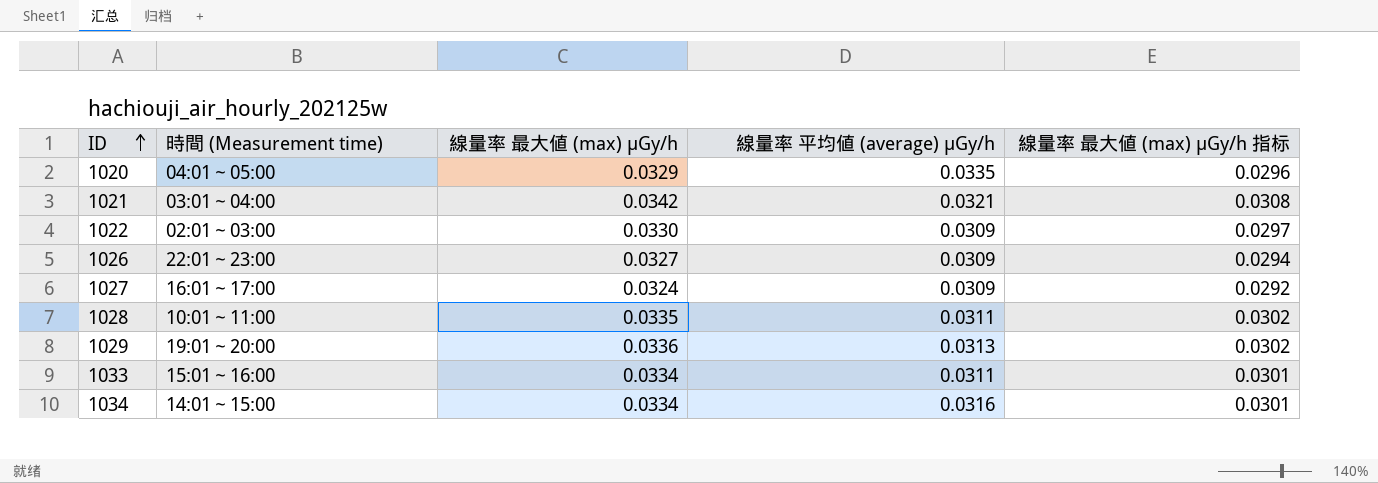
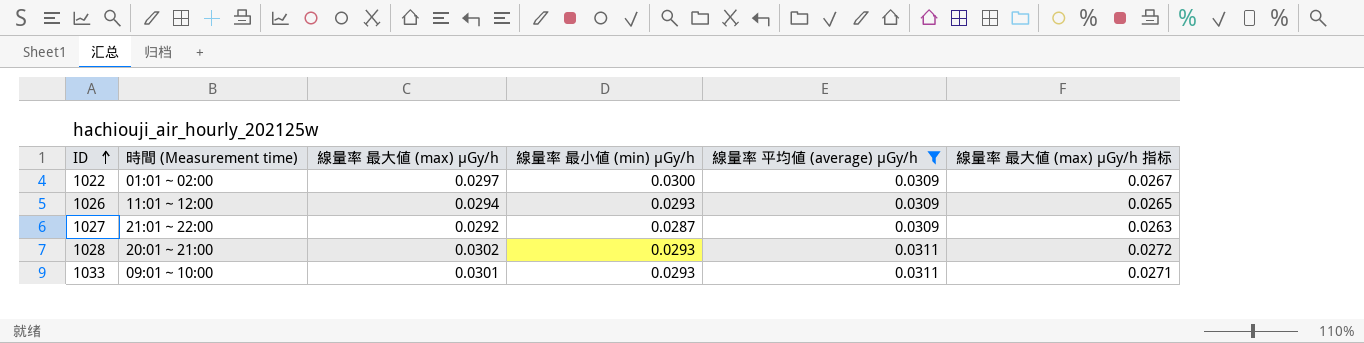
filter: none -> 線量率 平均値 (average) μGy/h <= 0.0311
column 線量率 最小値 (min) μGy/h | position: none -> 4
1022 | 時間 (Measurement time): 02:01～03:00 -> 01:01～02:00
1022 | 線量率 最大値 (max) μGy/h: 0.0330 -> 0.0297
1022 | 線量率 最大値 (max) μGy/h 指标: 0.0297 -> 0.0267
1026 | 時間 (Measurement time): 22:01～23:00 -> 11:01～12:00
1026 | 線量率 最大値 (max) μGy/h: 0.0327 -> 0.0294
1026 | 線量率 最大値 (max) μGy/h 指标: 0.0294 -> 0.0265
1027 | 時間 (Measurement time): 16:01～17:00 -> 21:01～22:00
1027 | 線量率 最大値 (max) μGy/h: 0.0324 -> 0.0292
1027 | 線量率 最大値 (max) μGy/h 指标: 0.0292 -> 0.0263
1028 | 時間 (Measurement time): 10:01～11:00 -> 20:01～21:00
1028 | 線量率 最大値 (max) μGy/h: 0.0335 -> 0.0302
1028 | 線量率 最大値 (max) μGy/h 指标: 0.0302 -> 0.0272
1033 | 時間 (Measurement time): 15:01～16:00 -> 09:01～10:00
1033 | 線量率 最大値 (max) μGy/h: 0.0334 -> 0.0301
1033 | 線量率 最大値 (max) μGy/h 指标: 0.0301 -> 0.0271

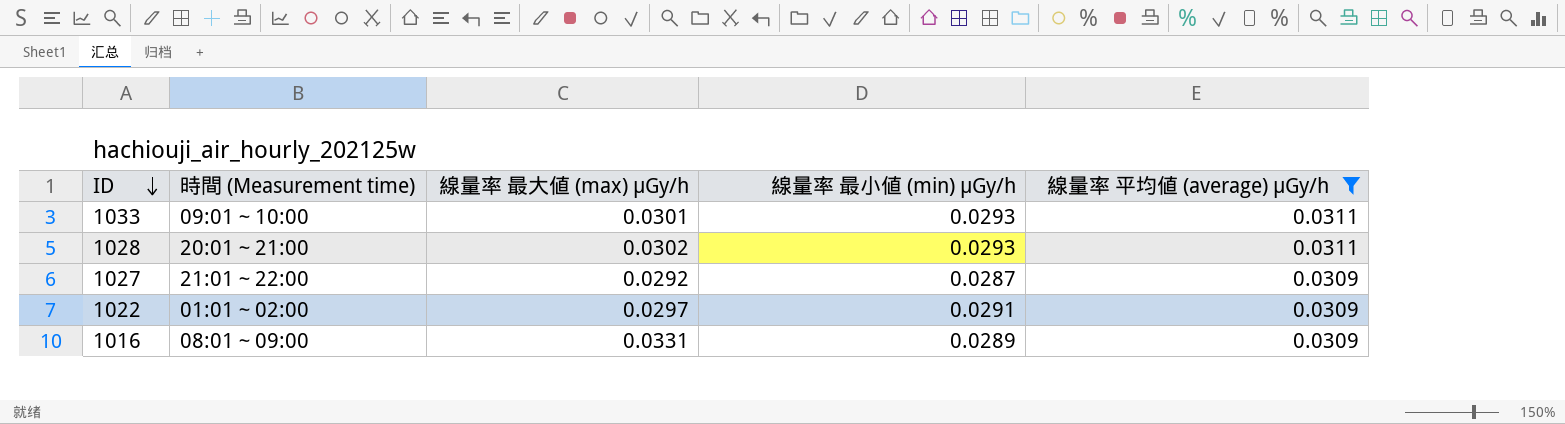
row order: ID ascending -> ID descending
column 線量率 最大値 (max) μGy/h 指标 | formula: [線量率 最大値 (max) μGy/h] * 0.9 -> none
row 1026: 11:01～12:00 | 0.0294 | 0.0293 | 0.0309 | 0.0265 -> none
1022 | 線量率 最小値 (min) μGy/h: 0.0300 -> 0.0291
row 1016: none -> 08:01～09:00 | 0.0331 | 0.0289 | 0.0309

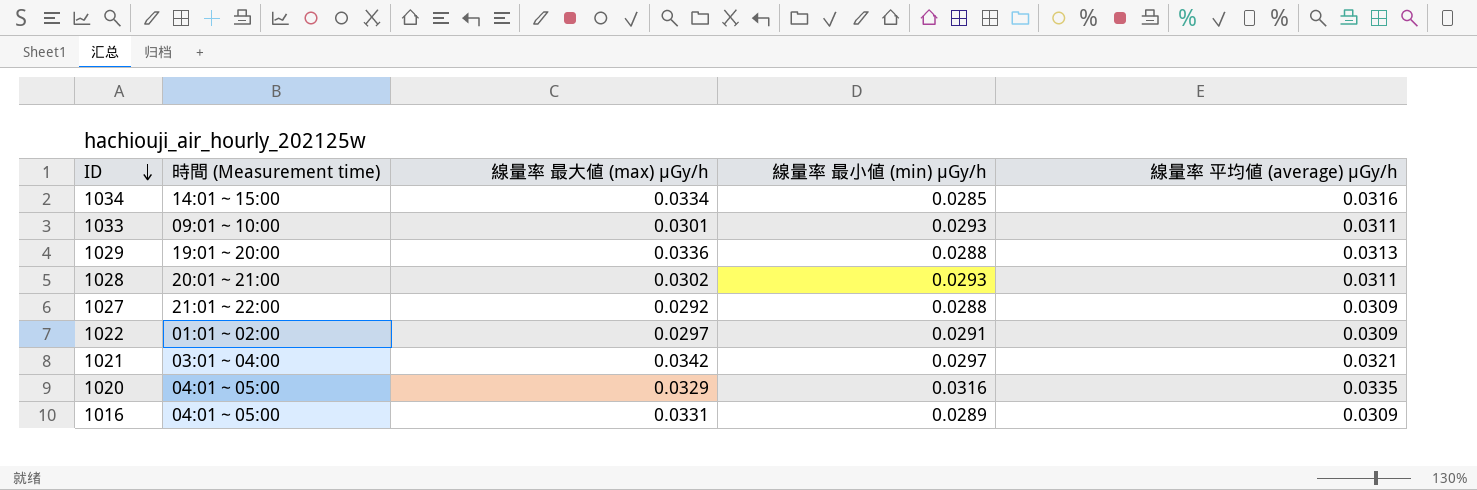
filter: 線量率 平均値 (average) μGy/h <= 0.0311 -> none
1027 | 線量率 最小値 (min) μGy/h: 0.0287 -> 0.0288
1016 | 時間 (Measurement time): 08:01～09:00 -> 04:01～05:00

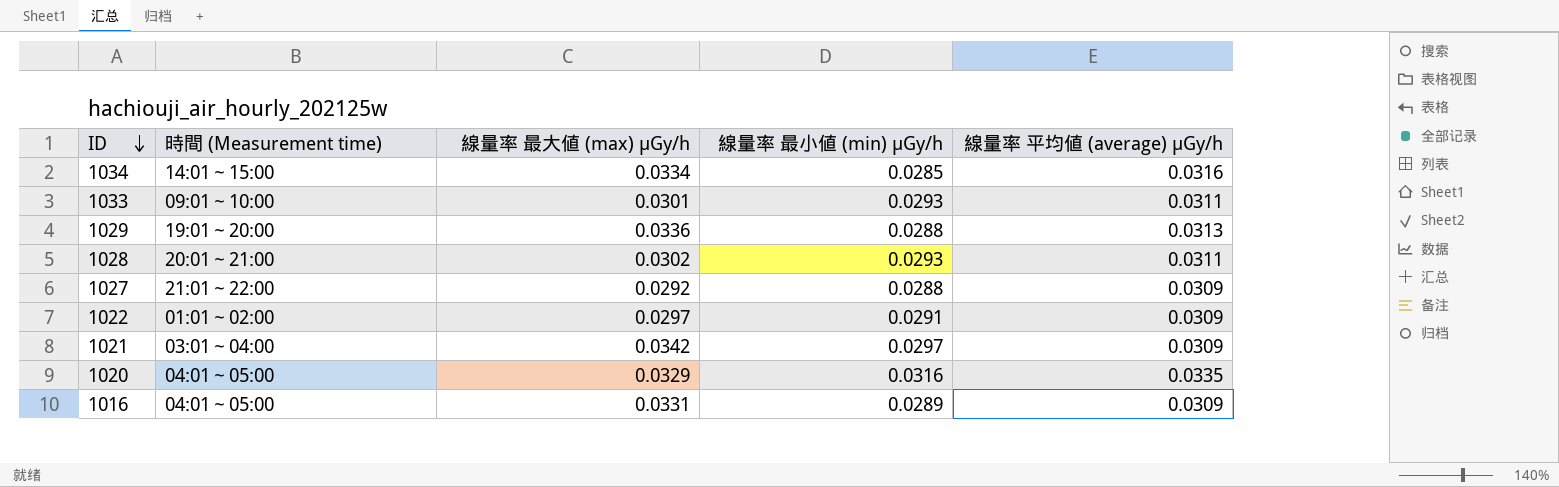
1021 | 線量率 平均値 (average) μGy/h: 0.0321 -> 0.0309

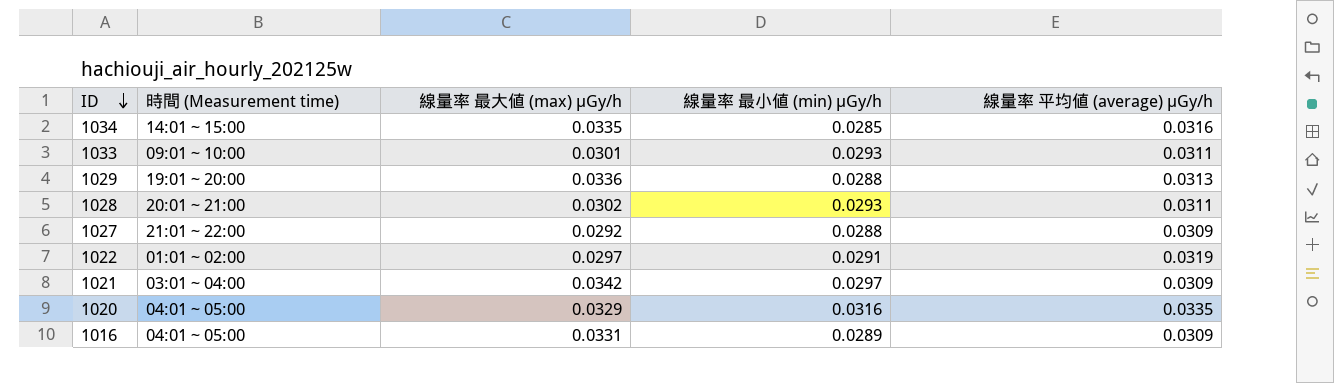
1034 | 線量率 最大値 (max) μGy/h: 0.0334 -> 0.0335
1022 | 線量率 平均値 (average) μGy/h: 0.0309 -> 0.0319

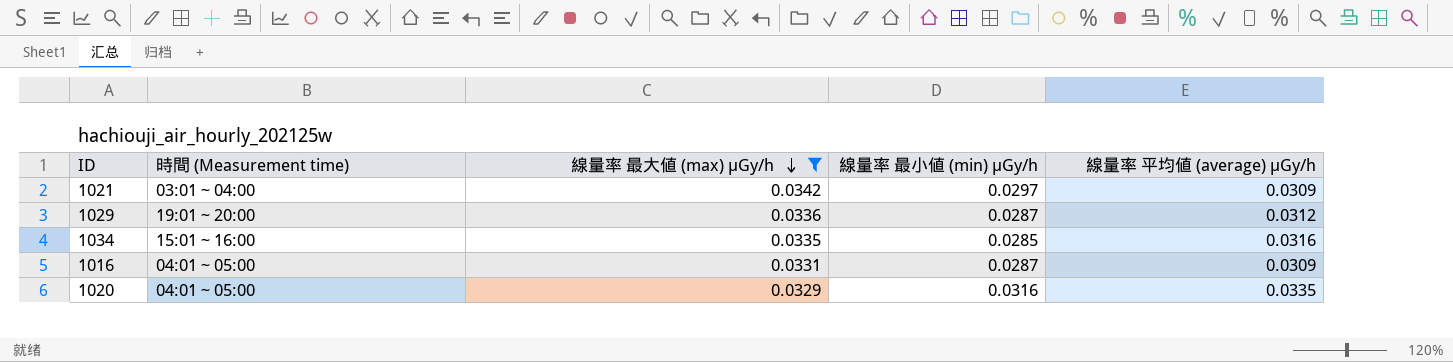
filter: none -> 線量率 最大値 (max) μGy/h >= 0.0329
row order: ID descending -> 線量率 最大値 (max) μGy/h descending
1029 | 線量率 最小値 (min) μGy/h: 0.0288 -> 0.0287
1029 | 線量率 平均値 (average) μGy/h: 0.0313 -> 0.0312
1034 | 時間 (Measurement time): 14:01～15:00 -> 15:01～16:00
1016 | 線量率 最小値 (min) μGy/h: 0.0289 -> 0.0287

